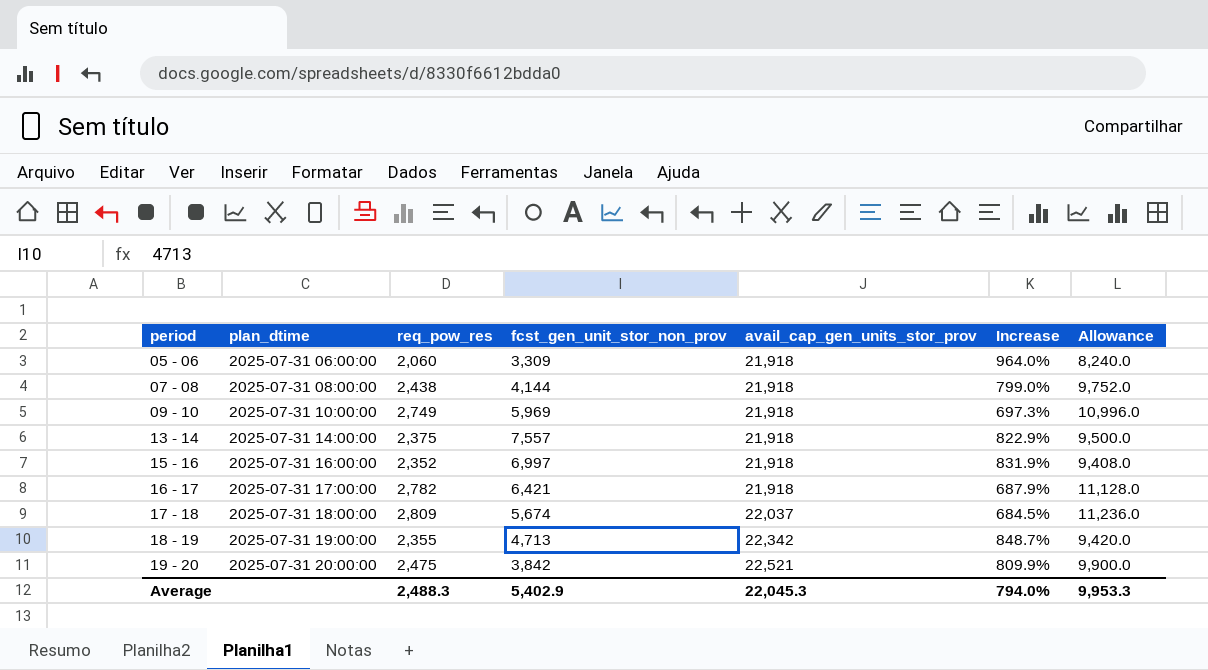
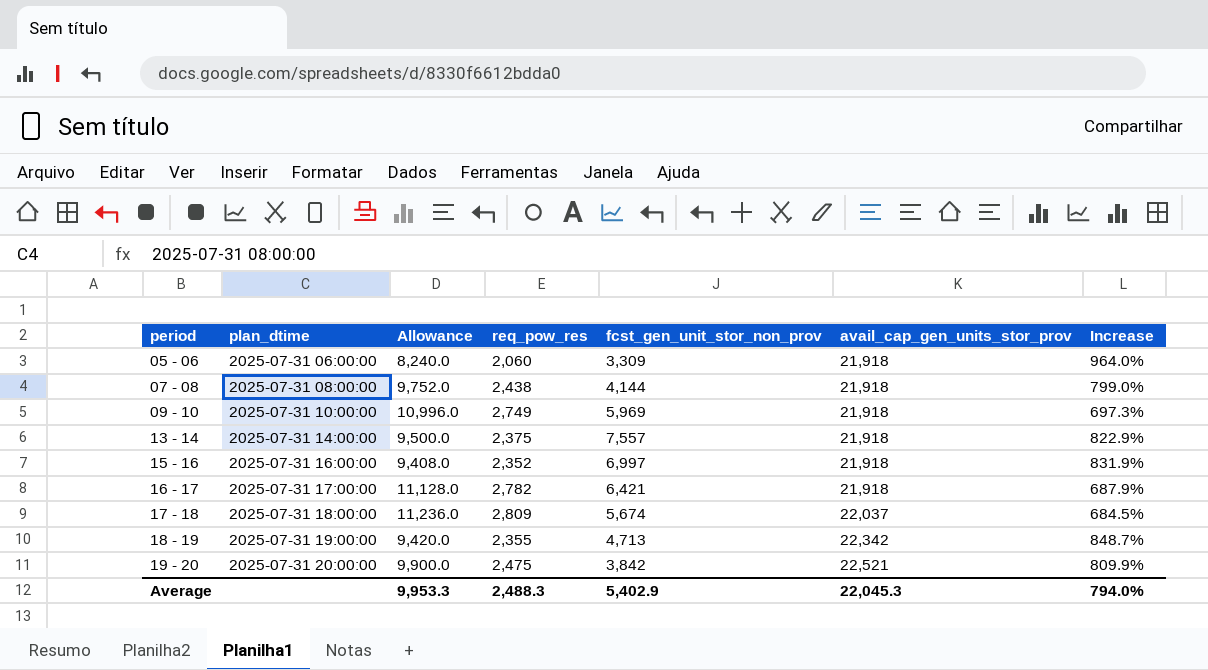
column Allowance | position: 7 -> 3

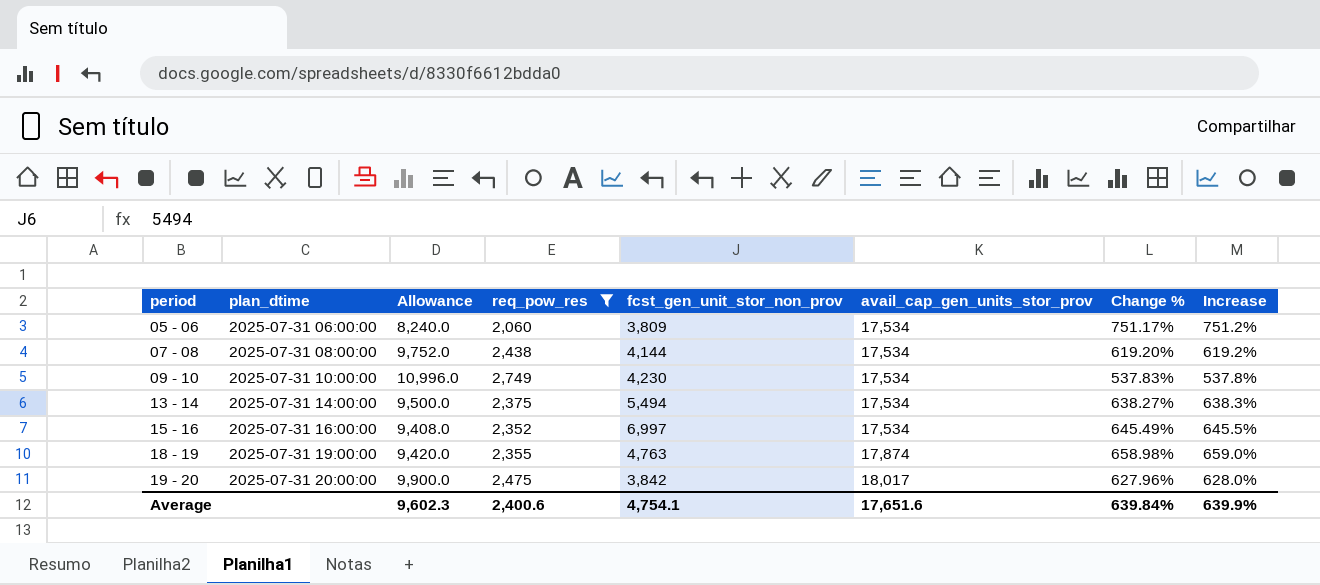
filter: none -> req_pow_res <= 2,749
column Change % | formula: none -> ([avail_cap_gen_units_stor_prov] - [req_pow_res]) / [req_pow_res]
05 - 06 | fcst_gen_unit_stor_non_prov: 3,309 -> 3,809
05 - 06 | avail_cap_gen_units_stor_prov: 21,918 -> 17,534
05 - 06 | Increase: 964.0% -> 751.2%
07 - 08 | avail_cap_gen_units_stor_prov: 21,918 -> 17,534
07 - 08 | Increase: 799.0% -> 619.2%
09 - 10 | fcst_gen_unit_stor_non_prov: 5,969 -> 4,230
09 - 10 | avail_cap_gen_units_stor_prov: 21,918 -> 17,534
09 - 10 | Increase: 697.3% -> 537.8%
13 - 14 | fcst_gen_unit_stor_non_prov: 7,557 -> 5,494
13 - 14 | avail_cap_gen_units_stor_prov: 21,918 -> 17,534
13 - 14 | Increase: 822.9% -> 638.3%
15 - 16 | avail_cap_gen_units_stor_prov: 21,918 -> 17,534
15 - 16 | Increase: 831.9% -> 645.5%
18 - 19 | fcst_gen_unit_stor_non_prov: 4,713 -> 4,763
18 - 19 | avail_cap_gen_units_stor_prov: 22,342 -> 17,874
18 - 19 | Increase: 848.7% -> 659.0%
19 - 20 | avail_cap_gen_units_stor_prov: 22,521 -> 18,017
19 - 20 | Increase: 809.9% -> 628.0%
Average | Allowance: 9,953.3 -> 9,602.3
Average | req_pow_res: 2,488.3 -> 2,400.6
Average | fcst_gen_unit_stor_non_prov: 5,402.9 -> 4,754.1
Average | avail_cap_gen_units_stor_prov: 22,045.3 -> 17,651.6
Average | Increase: 794.0% -> 639.9%

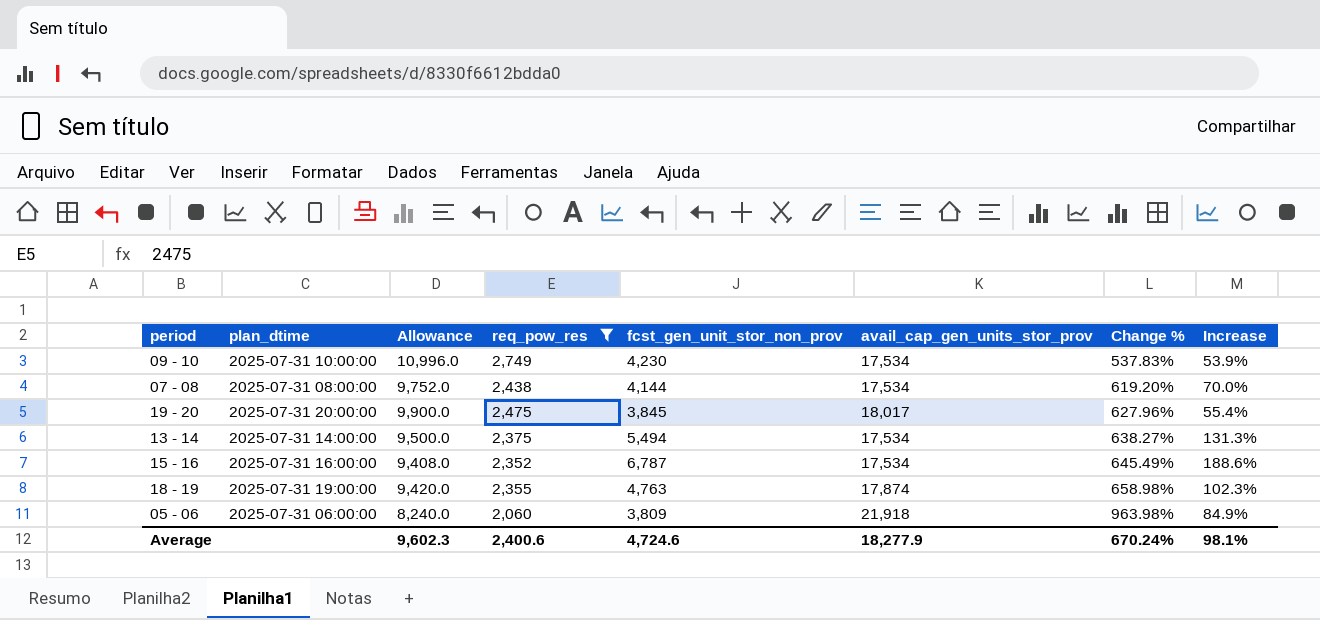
row order: period ascending -> Change % ascending
column Increase | formula: ([avail_cap_gen_units_stor_prov] - [req_pow_res]) / [req_pow_res] -> ([fcst_gen_unit_stor_non_prov] - [req_pow_res]) / [req_pow_res]
19 - 20 | fcst_gen_unit_stor_non_prov: 3,842 -> 3,845
15 - 16 | fcst_gen_unit_stor_non_prov: 6,997 -> 6,787
05 - 06 | avail_cap_gen_units_stor_prov: 17,534 -> 21,918
05 - 06 | Change %: 751.17% -> 963.98%
Average | fcst_gen_unit_stor_non_prov: 4,754.1 -> 4,724.6
Average | avail_cap_gen_units_stor_prov: 17,651.6 -> 18,277.9
Average | Change %: 639.84% -> 670.24%
Average | Increase: 639.9% -> 98.1%

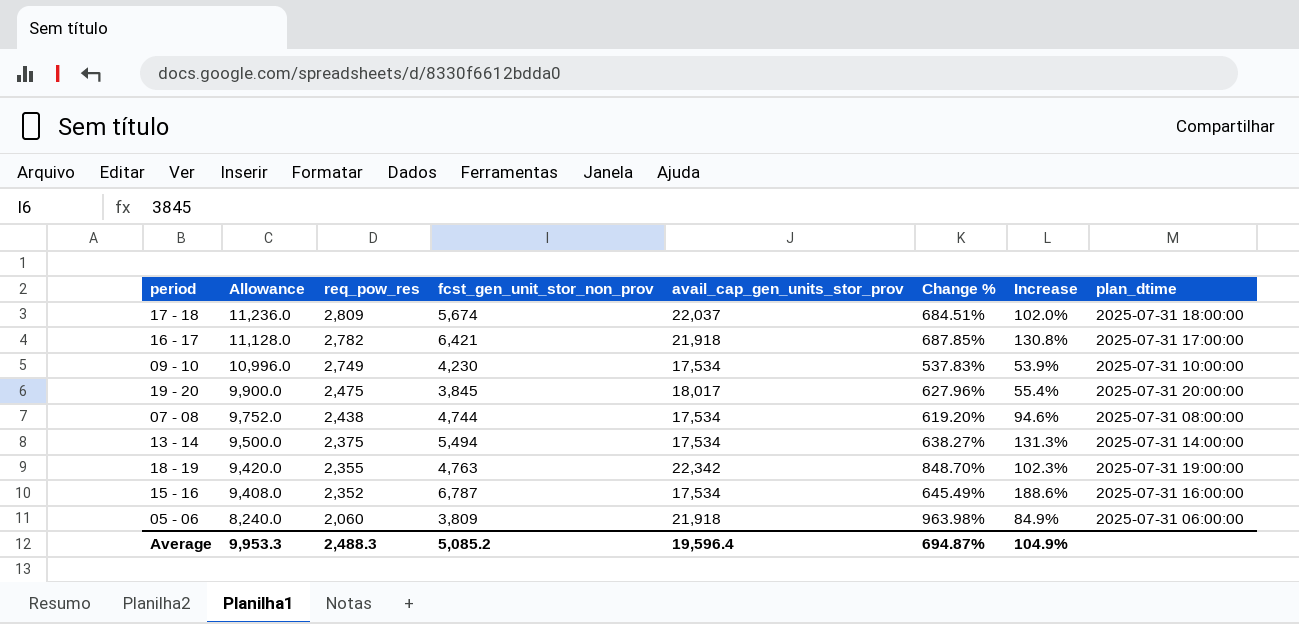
filter: req_pow_res <= 2,749 -> none
row order: Change % ascending -> Allowance descending
column plan_dtime | position: 2 -> 8
07 - 08 | fcst_gen_unit_stor_non_prov: 4,144 -> 4,744
07 - 08 | Increase: 70.0% -> 94.6%
18 - 19 | avail_cap_gen_units_stor_prov: 17,874 -> 22,342
18 - 19 | Change %: 658.98% -> 848.70%
Average | Allowance: 9,602.3 -> 9,953.3
Average | req_pow_res: 2,400.6 -> 2,488.3
Average | fcst_gen_unit_stor_non_prov: 4,724.6 -> 5,085.2
Average | avail_cap_gen_units_stor_prov: 18,277.9 -> 19,596.4
Average | Change %: 670.24% -> 694.87%
Average | Increase: 98.1% -> 104.9%

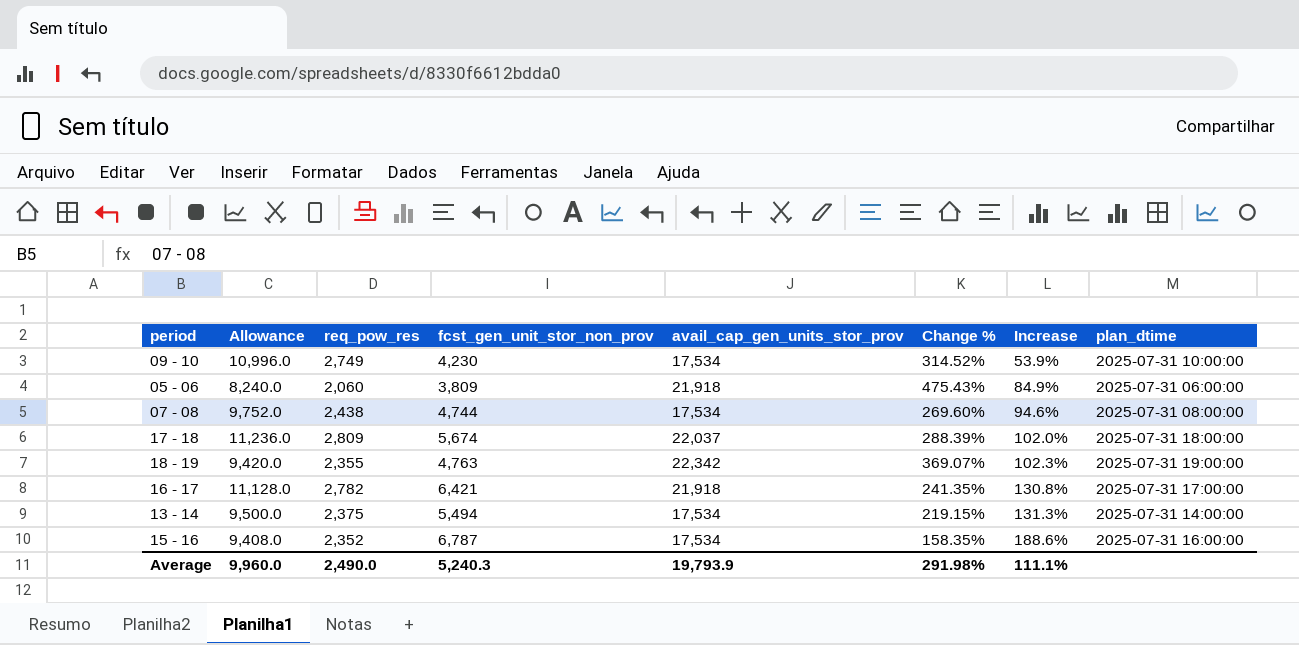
row order: Allowance descending -> Increase ascending
column Change % | formula: ([avail_cap_gen_units_stor_prov] - [req_pow_res]) / [req_pow_res] -> ([avail_cap_gen_units_stor_prov] - [fcst_gen_unit_stor_non_prov]) / [fcst_gen_unit_stor_non_prov]
row 19 - 20: 9,900.0 | 2,475 | 3,845 | 18,017 | 627.96% | 55.4% | 2025-07-31 20:00:00 -> none
Average | Allowance: 9,953.3 -> 9,960.0
Average | req_pow_res: 2,488.3 -> 2,490.0
Average | fcst_gen_unit_stor_non_prov: 5,085.2 -> 5,240.3
Average | avail_cap_gen_units_stor_prov: 19,596.4 -> 19,793.9
Average | Change %: 694.87% -> 291.98%
Average | Increase: 104.9% -> 111.1%

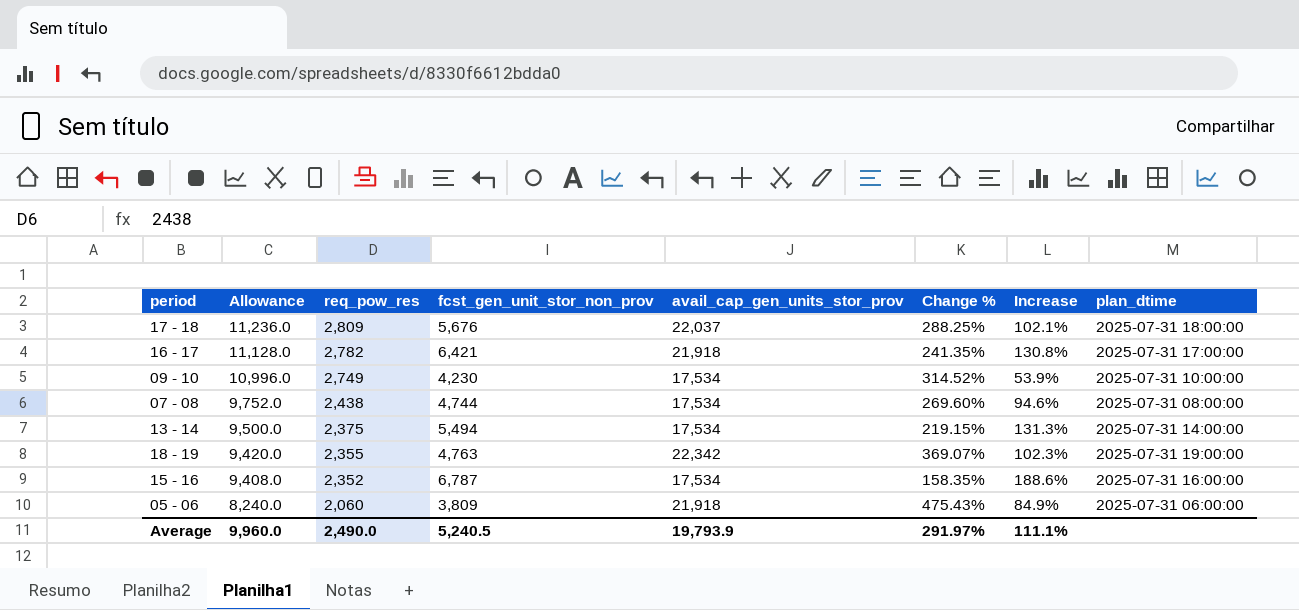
row order: Increase ascending -> Allowance descending
17 - 18 | fcst_gen_unit_stor_non_prov: 5,674 -> 5,676
17 - 18 | Change %: 288.39% -> 288.25%
17 - 18 | Increase: 102.0% -> 102.1%
Average | fcst_gen_unit_stor_non_prov: 5,240.3 -> 5,240.5
Average | Change %: 291.98% -> 291.97%

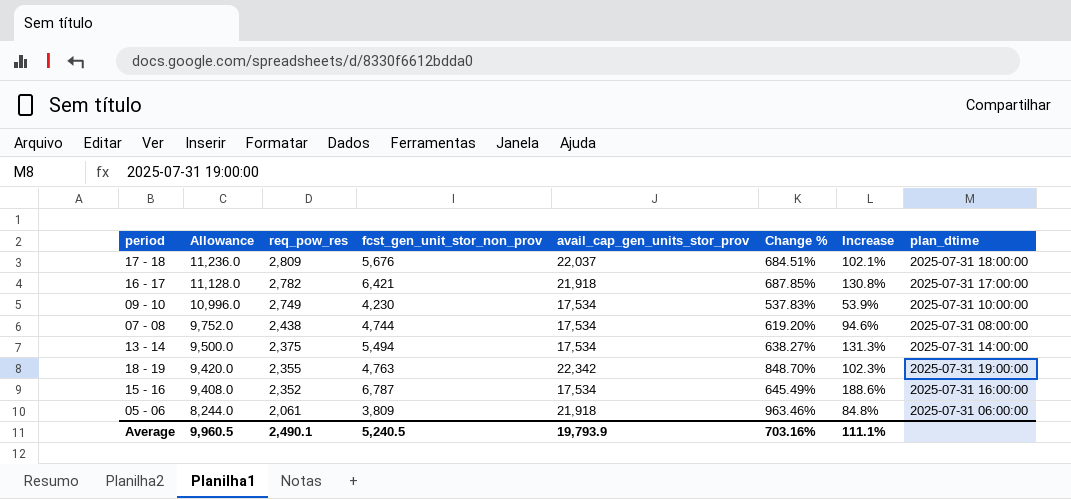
column Change % | formula: ([avail_cap_gen_units_stor_prov] - [fcst_gen_unit_stor_non_prov]) / [fcst_gen_unit_stor_non_prov] -> ([avail_cap_gen_units_stor_prov] - [req_pow_res]) / [req_pow_res]
05 - 06 | Allowance: 8,240.0 -> 8,244.0
05 - 06 | req_pow_res: 2,060 -> 2,061
05 - 06 | Increase: 84.9% -> 84.8%
Average | Allowance: 9,960.0 -> 9,960.5
Average | req_pow_res: 2,490.0 -> 2,490.1
Average | Change %: 291.97% -> 703.16%

